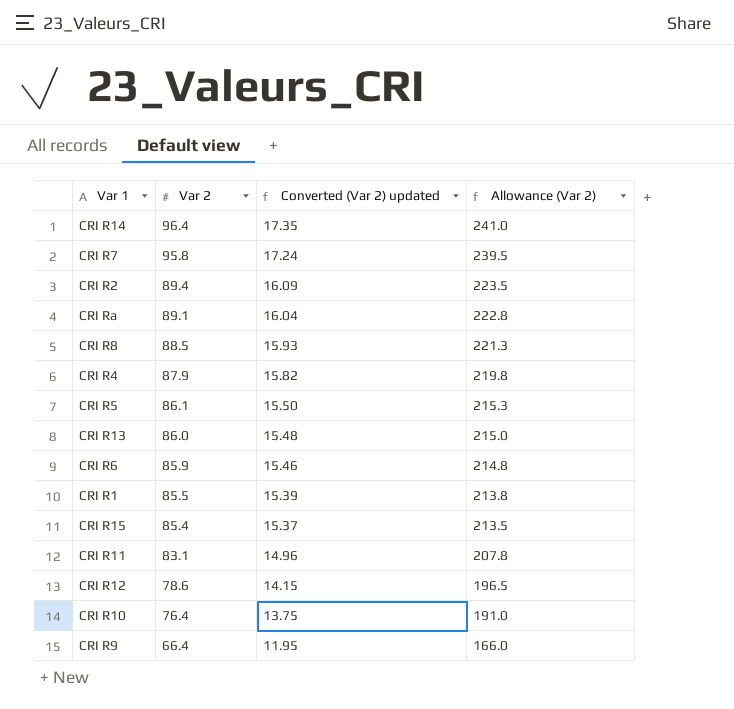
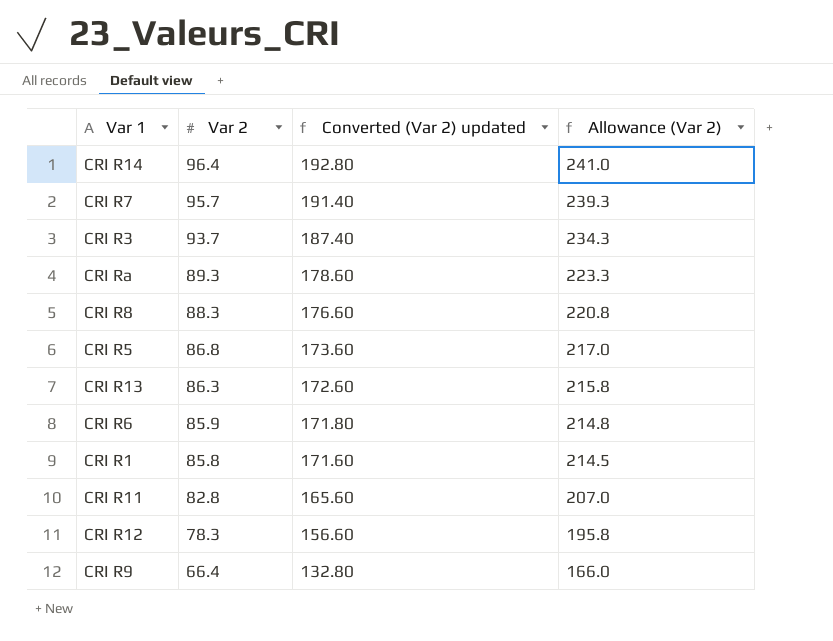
column Converted (Var 2) updated | formula: [Var 2] * 0.18 -> [Var 2] * 2
row CRI R2: 89.4 | 16.09 | 223.5 -> none
row CRI R4: 87.9 | 15.82 | 219.8 -> none
row CRI R15: 85.4 | 15.37 | 213.5 -> none
row CRI R10: 76.4 | 13.75 | 191.0 -> none
CRI R7 | Var 2: 95.8 -> 95.7
CRI R7 | Allowance (Var 2): 239.5 -> 239.3
row CRI R3: none -> 93.7 | 187.40 | 234.3
CRI Ra | Var 2: 89.1 -> 89.3
CRI Ra | Allowance (Var 2): 222.8 -> 223.3
CRI R8 | Var 2: 88.5 -> 88.3
CRI R8 | Allowance (Var 2): 221.3 -> 220.8
CRI R5 | Var 2: 86.1 -> 86.8
CRI R5 | Allowance (Var 2): 215.3 -> 217.0
CRI R13 | Var 2: 86.0 -> 86.3
CRI R13 | Allowance (Var 2): 215.0 -> 215.8
CRI R1 | Var 2: 85.5 -> 85.8
CRI R1 | Allowance (Var 2): 213.8 -> 214.5
CRI R11 | Var 2: 83.1 -> 82.8
CRI R11 | Allowance (Var 2): 207.8 -> 207.0
CRI R12 | Var 2: 78.6 -> 78.3
CRI R12 | Allowance (Var 2): 196.5 -> 195.8

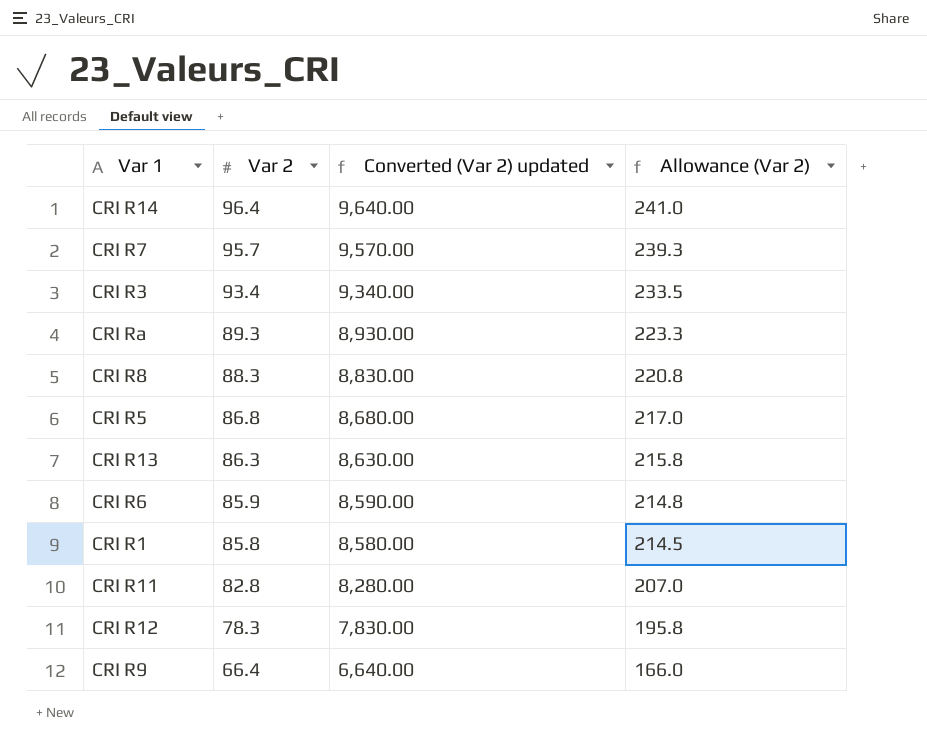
column Converted (Var 2) updated | formula: [Var 2] * 2 -> [Var 2] * 100
CRI R3 | Var 2: 93.7 -> 93.4
CRI R3 | Allowance (Var 2): 234.3 -> 233.5

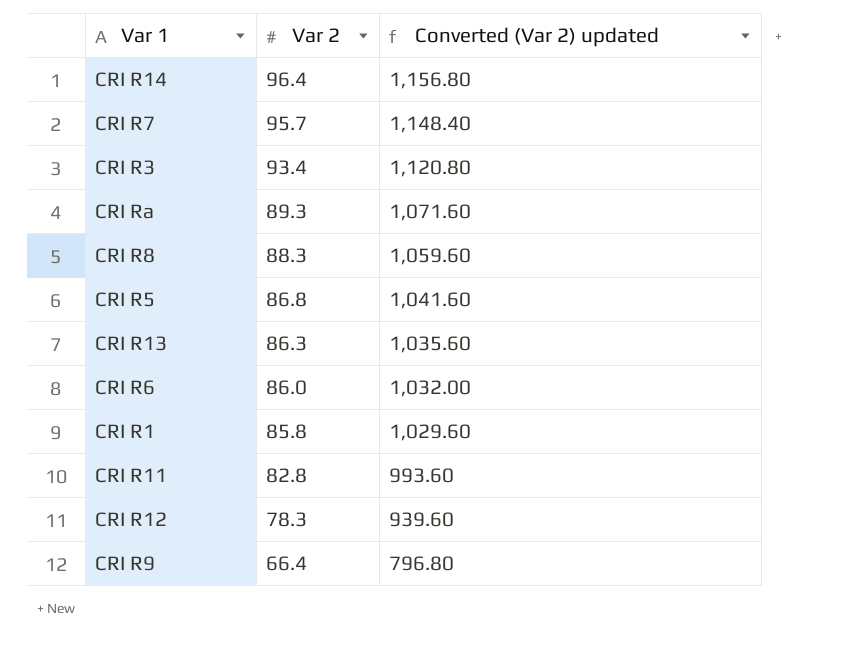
column Allowance (Var 2) | formula: [Var 2] * 2.5 -> none
column Converted (Var 2) updated | formula: [Var 2] * 100 -> [Var 2] * 12
CRI R6 | Var 2: 85.9 -> 86.0

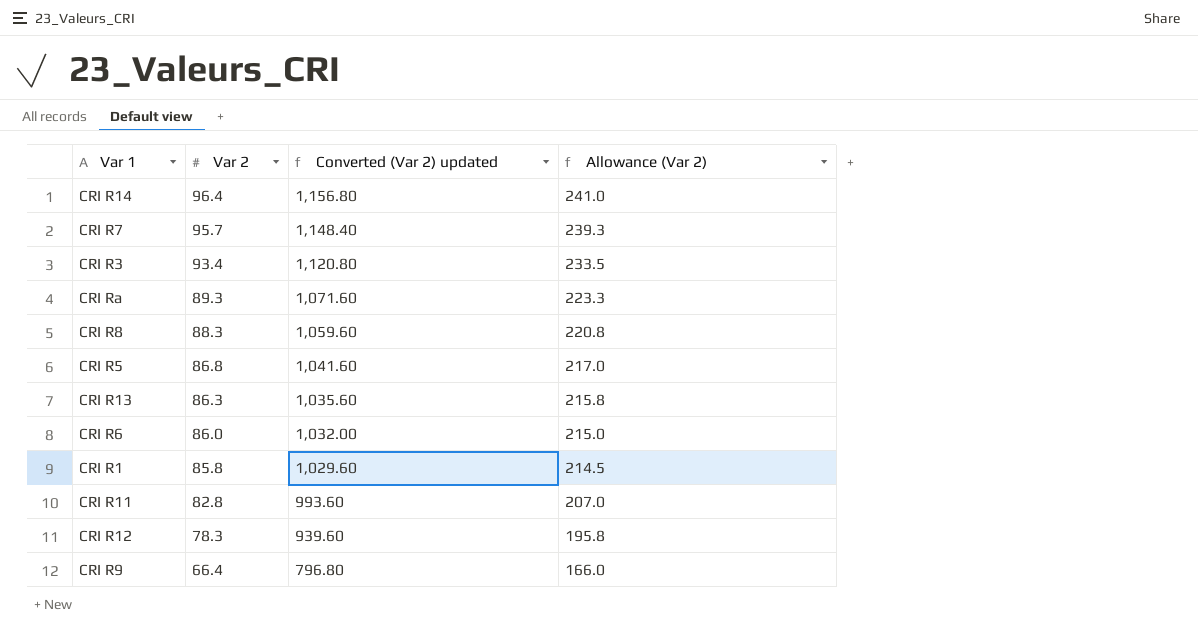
column Allowance (Var 2) | formula: none -> [Var 2] * 2.5

